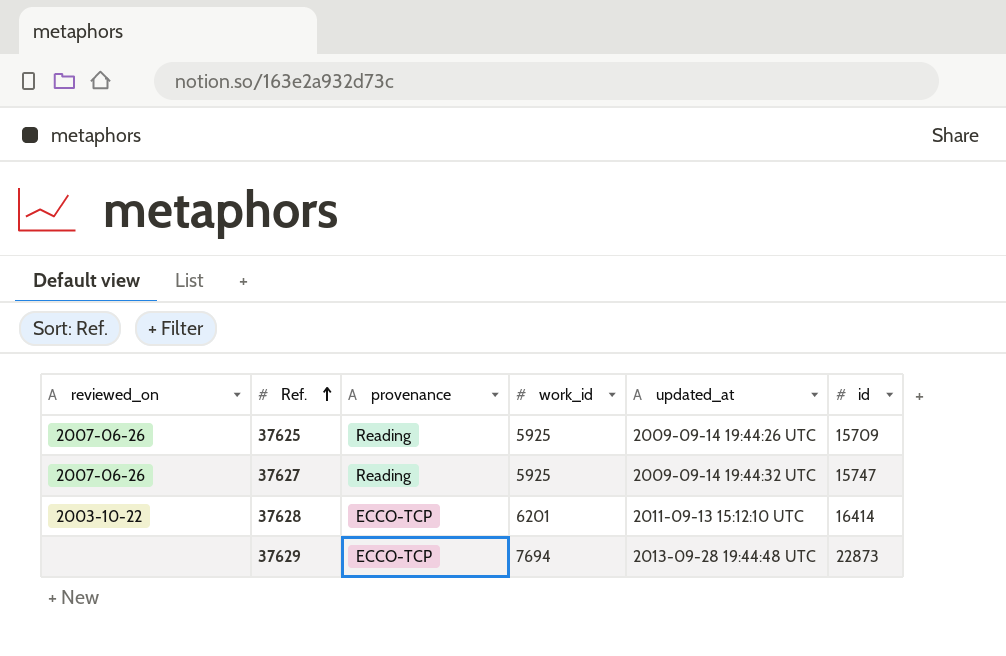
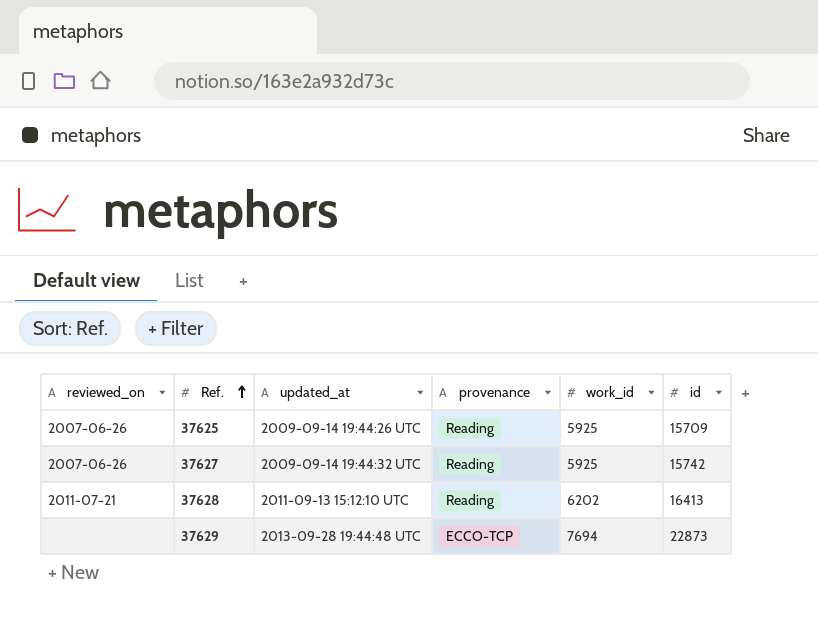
column updated_at | position: 5 -> 3
37627 | id: 15747 -> 15742
37628 | reviewed_on: 2003-10-22 -> 2011-07-21
37628 | provenance: ECCO-TCP -> Reading
37628 | work_id: 6201 -> 6202
37628 | id: 16414 -> 16413

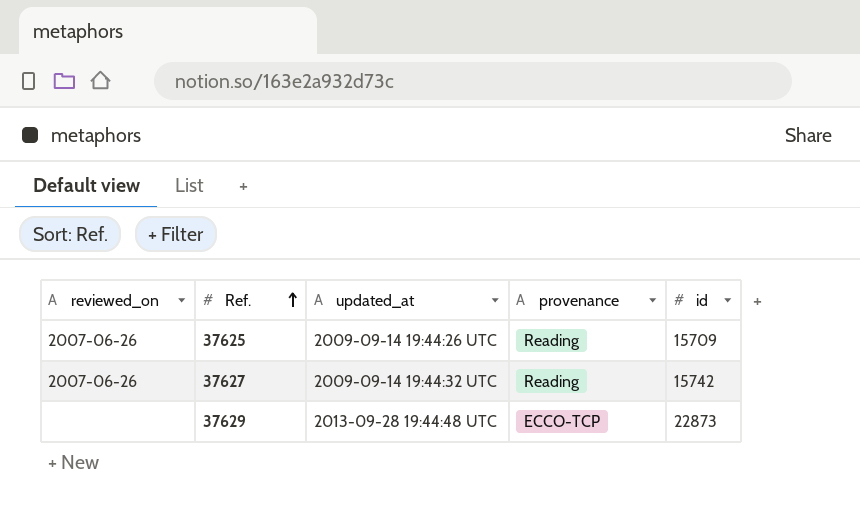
column work_id | position: 5 -> none
row 37628: 2011-07-21 | 2011-09-13 15:12:10 UTC | Reading | 6202 | 16413 -> none

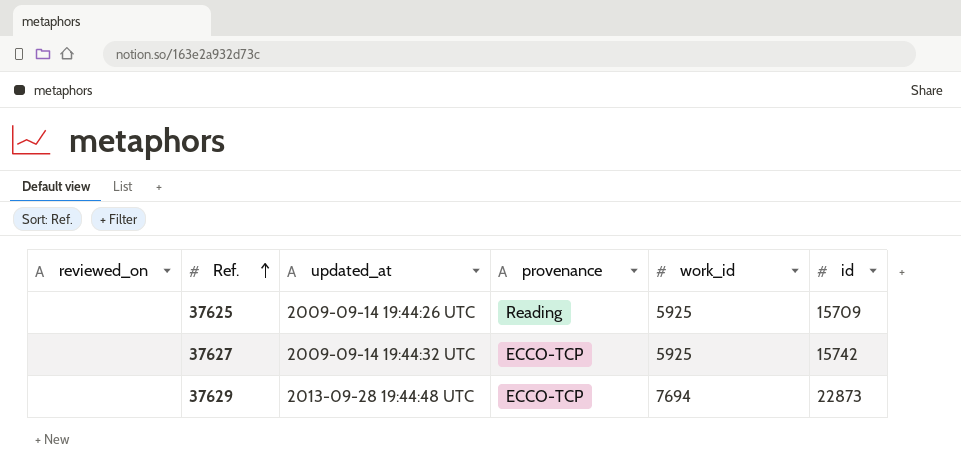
column work_id | position: none -> 5
37625 | reviewed_on: 2007-06-26 -> none
37627 | reviewed_on: 2007-06-26 -> none
37627 | provenance: Reading -> ECCO-TCP

